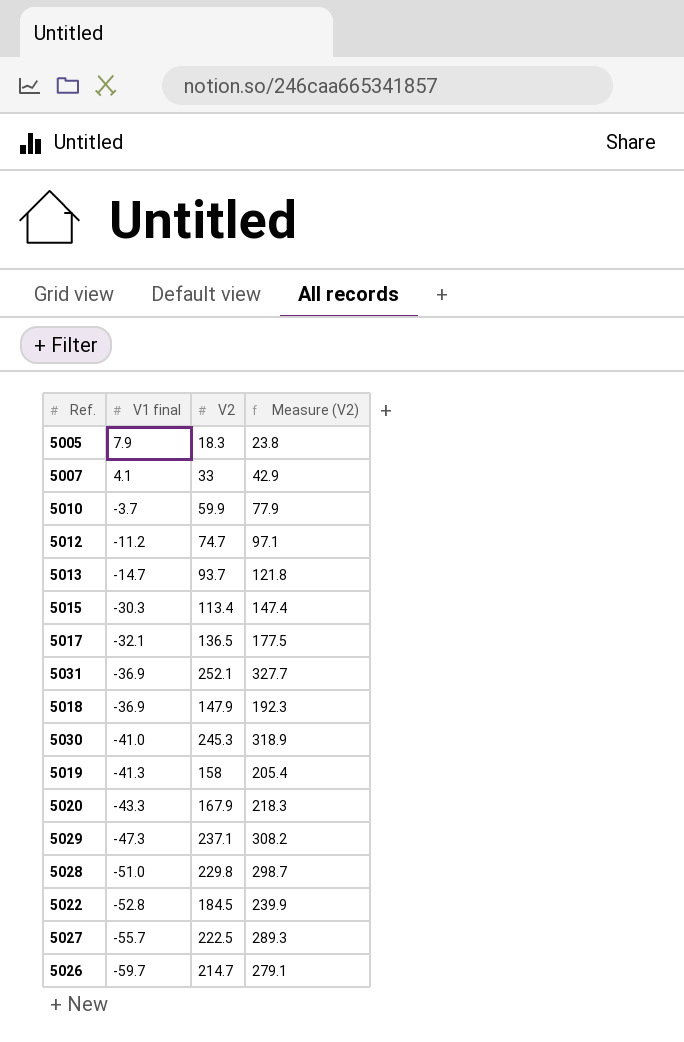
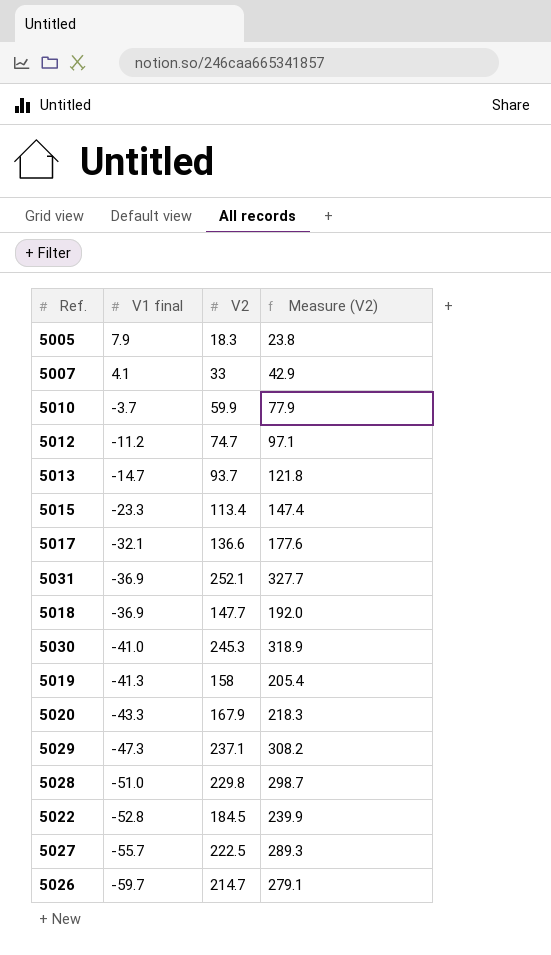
5015 | V1 final: -30.3 -> -23.3
5017 | V2: 136.5 -> 136.6
5017 | Measure (V2): 177.5 -> 177.6
5018 | V2: 147.9 -> 147.7
5018 | Measure (V2): 192.3 -> 192.0

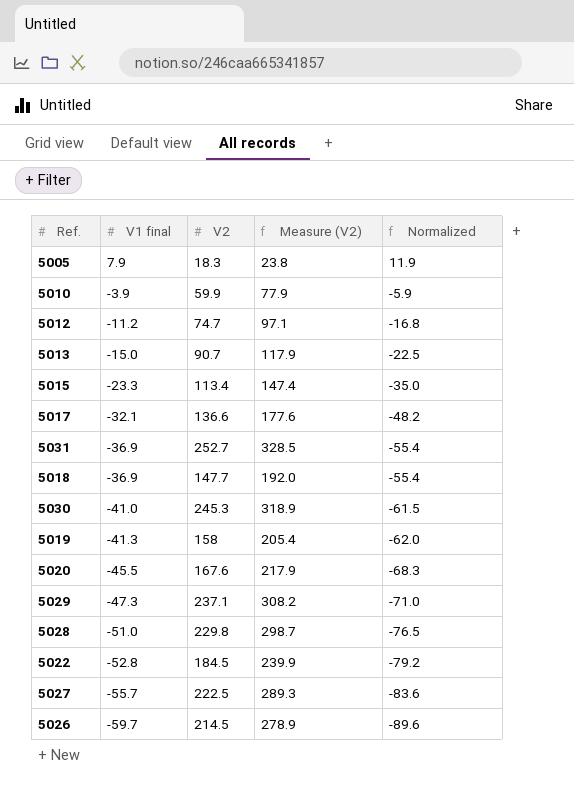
column Normalized | formula: none -> [V1 final] * 1.5
row 5007: 4.1 | 33 | 42.9 -> none
5010 | V1 final: -3.7 -> -3.9
5013 | V1 final: -14.7 -> -15.0
5013 | V2: 93.7 -> 90.7
5013 | Measure (V2): 121.8 -> 117.9
5031 | V2: 252.1 -> 252.7
5031 | Measure (V2): 327.7 -> 328.5
5020 | V1 final: -43.3 -> -45.5
5020 | V2: 167.9 -> 167.6
5020 | Measure (V2): 218.3 -> 217.9
5026 | V2: 214.7 -> 214.5
5026 | Measure (V2): 279.1 -> 278.9

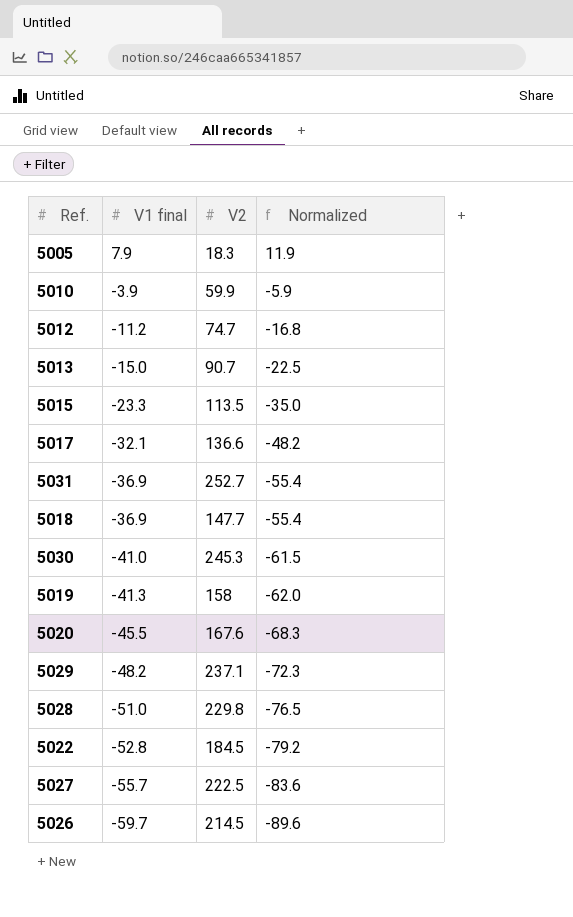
column Measure (V2) | formula: [V2] * 1.3 -> none
5015 | V2: 113.4 -> 113.5
5029 | V1 final: -47.3 -> -48.2
5029 | Normalized: -71.0 -> -72.3

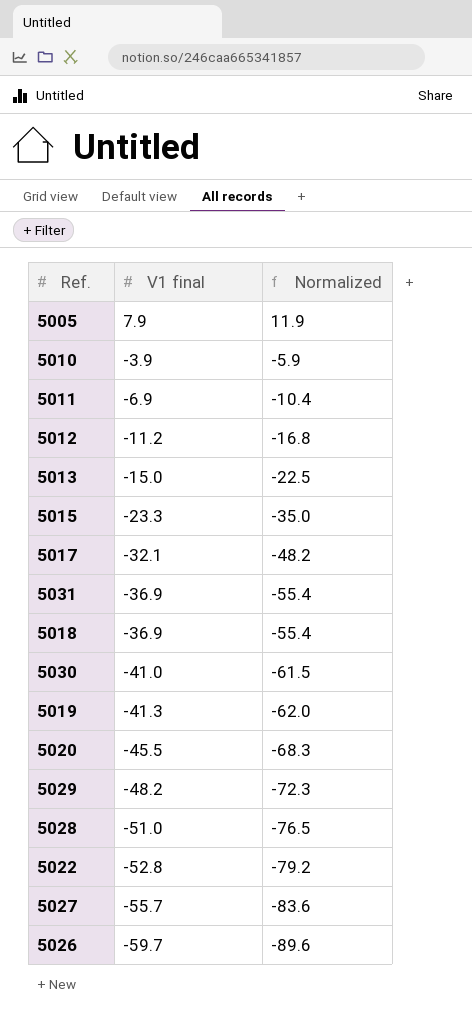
column V2 | position: 3 -> none
row 5011: none -> -6.9 | -10.4

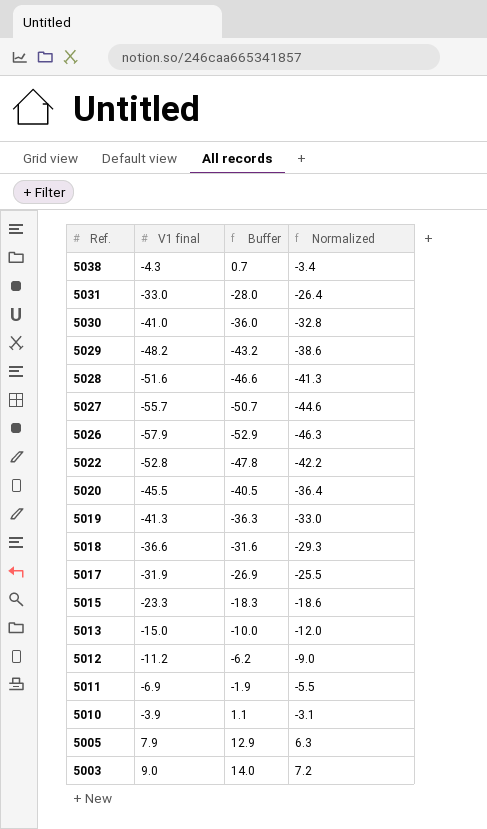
row order: V1 final descending -> Ref. descending
column Buffer | formula: none -> [V1 final] + 5
column Normalized | formula: [V1 final] * 1.5 -> [V1 final] * 0.8
row 5038: none -> -4.3 | 0.7 | -3.4
5031 | V1 final: -36.9 -> -33.0
5028 | V1 final: -51.0 -> -51.6
5026 | V1 final: -59.7 -> -57.9
5018 | V1 final: -36.9 -> -36.6
5017 | V1 final: -32.1 -> -31.9
row 5003: none -> 9.0 | 14.0 | 7.2

